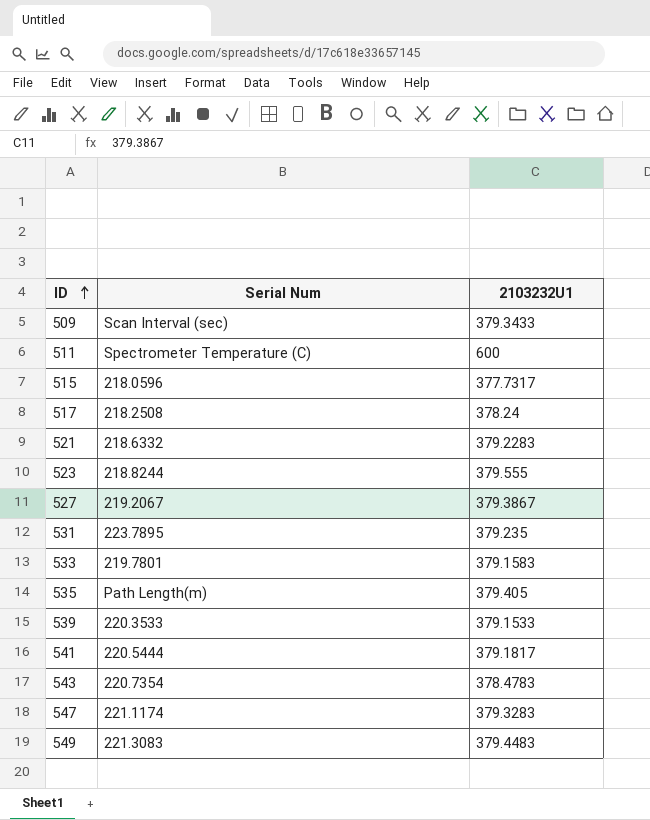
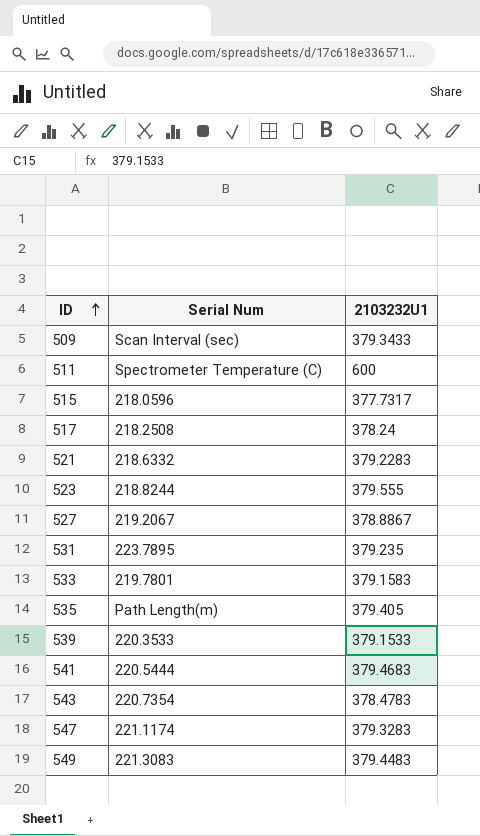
527 | 2103232U1: 379.3867 -> 378.8867
541 | 2103232U1: 379.1817 -> 379.4683

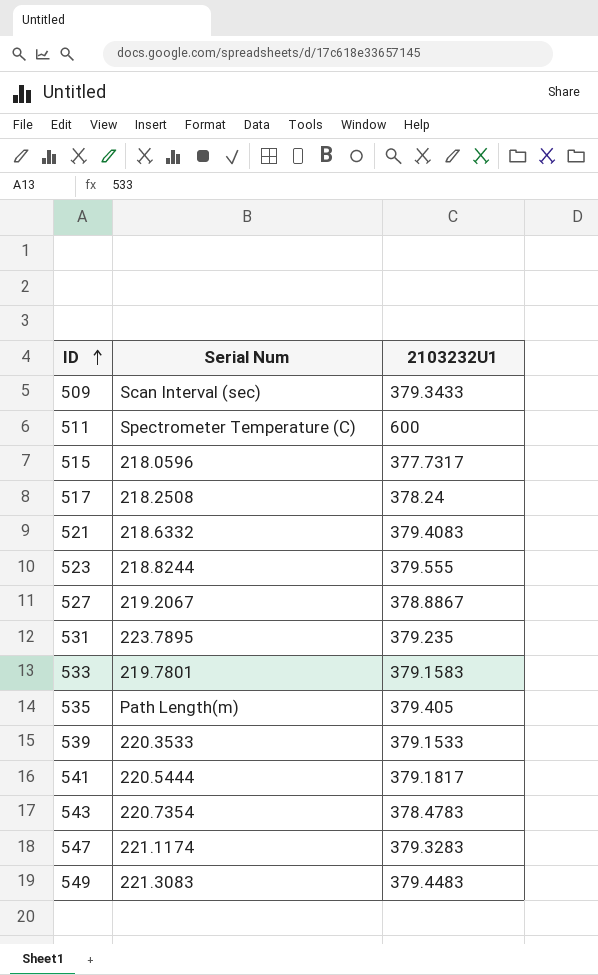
521 | 2103232U1: 379.2283 -> 379.4083
541 | 2103232U1: 379.4683 -> 379.1817

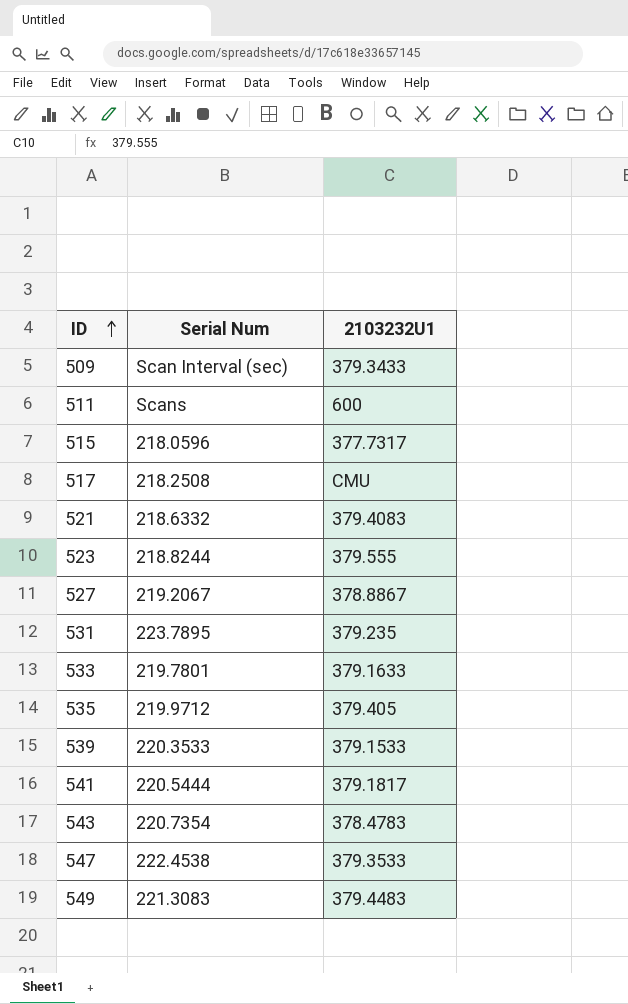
511 | Serial Num: Spectrometer Temperature (C) -> Scans
517 | 2103232U1: 378.24 -> CMU
533 | 2103232U1: 379.1583 -> 379.1633
535 | Serial Num: Path Length(m) -> 219.9712
547 | Serial Num: 221.1174 -> 222.4538
547 | 2103232U1: 379.3283 -> 379.3533

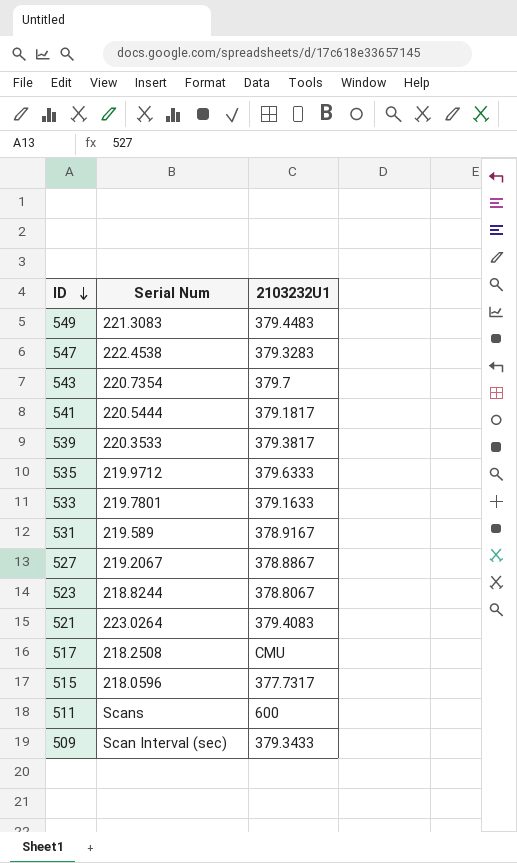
row order: ID ascending -> ID descending
547 | 2103232U1: 379.3533 -> 379.3283
543 | 2103232U1: 378.4783 -> 379.7
539 | 2103232U1: 379.1533 -> 379.3817
535 | 2103232U1: 379.405 -> 379.6333
531 | Serial Num: 223.7895 -> 219.589
531 | 2103232U1: 379.235 -> 378.9167
523 | 2103232U1: 379.555 -> 378.8067
521 | Serial Num: 218.6332 -> 223.0264

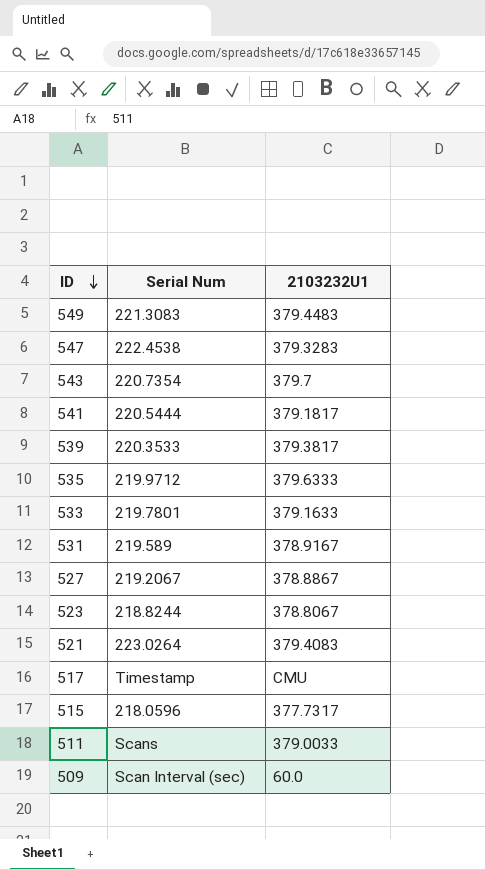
517 | Serial Num: 218.2508 -> Timestamp
511 | 2103232U1: 600 -> 379.0033
509 | 2103232U1: 379.3433 -> 60.0

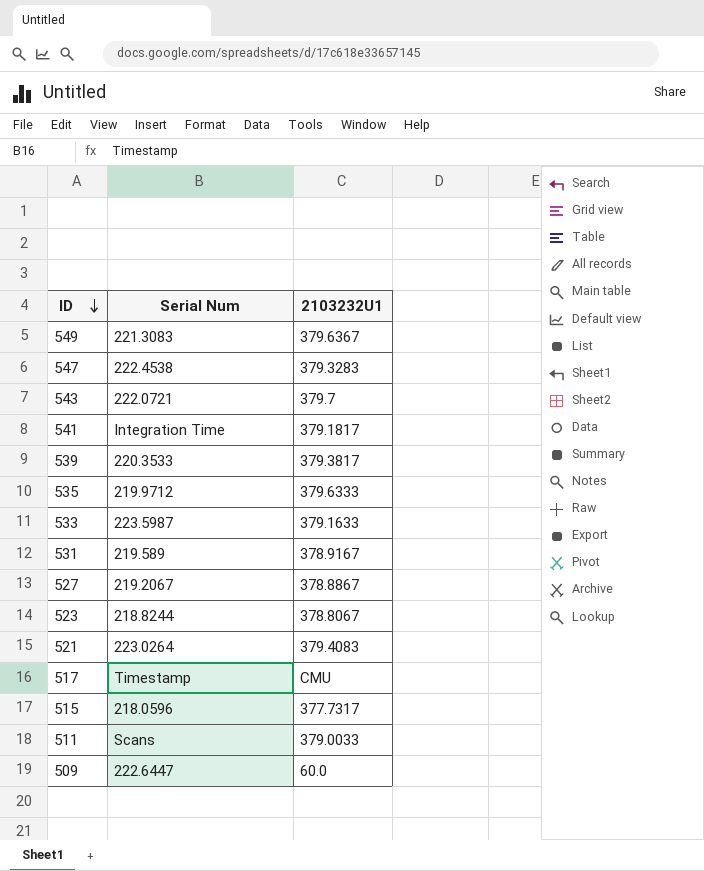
549 | 2103232U1: 379.4483 -> 379.6367
543 | Serial Num: 220.7354 -> 222.0721
541 | Serial Num: 220.5444 -> Integration Time
533 | Serial Num: 219.7801 -> 223.5987
509 | Serial Num: Scan Interval (sec) -> 222.6447

